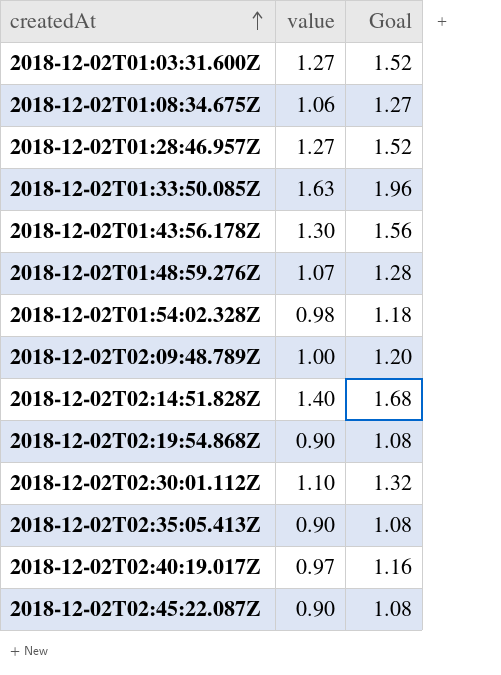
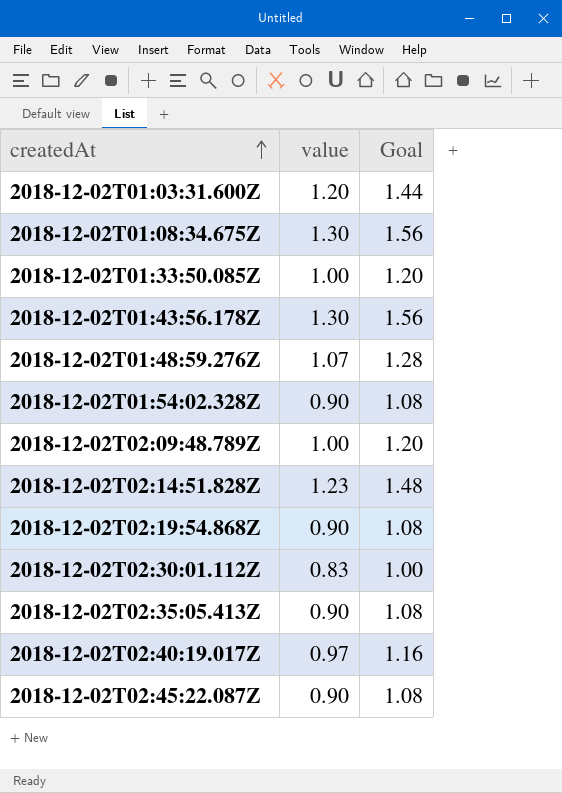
row 2018-12-02T01:28:46.957Z: 1.27 | 1.52 -> none
2018-12-02T01:03:31.600Z | value: 1.27 -> 1.20
2018-12-02T01:03:31.600Z | Goal: 1.52 -> 1.44
2018-12-02T01:08:34.675Z | value: 1.06 -> 1.30
2018-12-02T01:08:34.675Z | Goal: 1.27 -> 1.56
2018-12-02T01:33:50.085Z | value: 1.63 -> 1.00
2018-12-02T01:33:50.085Z | Goal: 1.96 -> 1.20
2018-12-02T01:54:02.328Z | value: 0.98 -> 0.90
2018-12-02T01:54:02.328Z | Goal: 1.18 -> 1.08
2018-12-02T02:14:51.828Z | value: 1.40 -> 1.23
2018-12-02T02:14:51.828Z | Goal: 1.68 -> 1.48
2018-12-02T02:30:01.112Z | value: 1.10 -> 0.83
2018-12-02T02:30:01.112Z | Goal: 1.32 -> 1.00

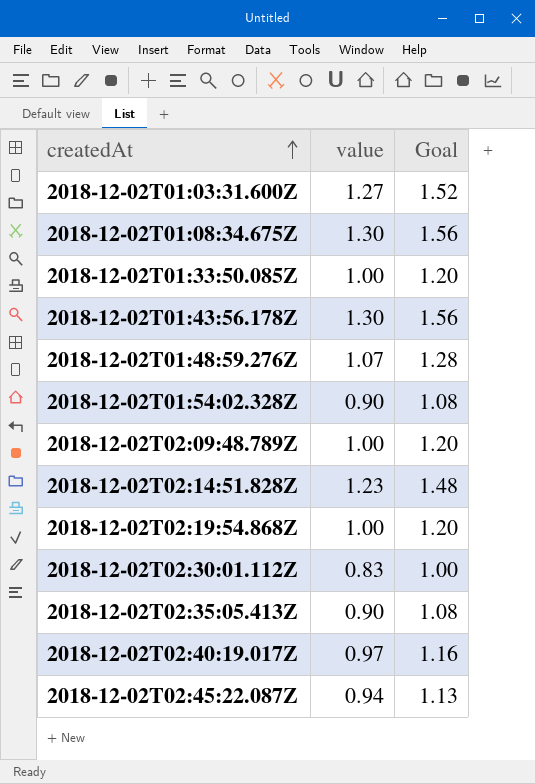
2018-12-02T01:03:31.600Z | value: 1.20 -> 1.27
2018-12-02T01:03:31.600Z | Goal: 1.44 -> 1.52
2018-12-02T02:19:54.868Z | value: 0.90 -> 1.00
2018-12-02T02:19:54.868Z | Goal: 1.08 -> 1.20
2018-12-02T02:45:22.087Z | value: 0.90 -> 0.94
2018-12-02T02:45:22.087Z | Goal: 1.08 -> 1.13

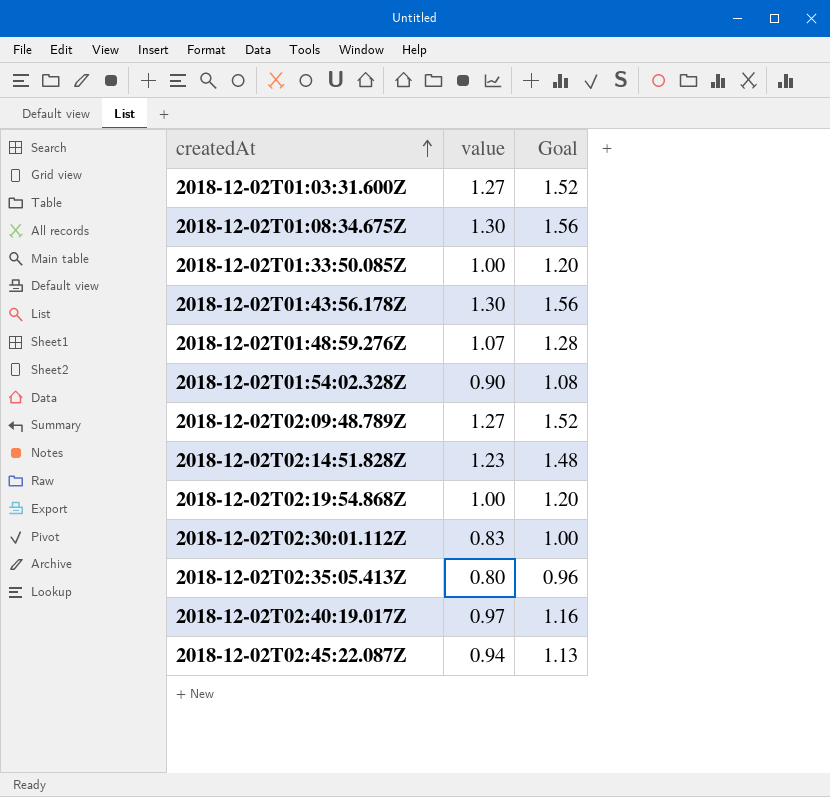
2018-12-02T02:09:48.789Z | value: 1.00 -> 1.27
2018-12-02T02:09:48.789Z | Goal: 1.20 -> 1.52
2018-12-02T02:35:05.413Z | value: 0.90 -> 0.80
2018-12-02T02:35:05.413Z | Goal: 1.08 -> 0.96

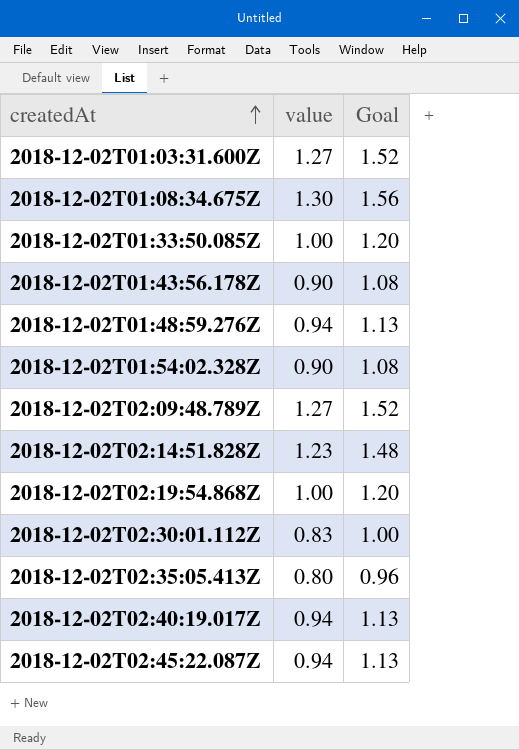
2018-12-02T01:43:56.178Z | value: 1.30 -> 0.90
2018-12-02T01:43:56.178Z | Goal: 1.56 -> 1.08
2018-12-02T01:48:59.276Z | value: 1.07 -> 0.94
2018-12-02T01:48:59.276Z | Goal: 1.28 -> 1.13
2018-12-02T02:40:19.017Z | value: 0.97 -> 0.94
2018-12-02T02:40:19.017Z | Goal: 1.16 -> 1.13

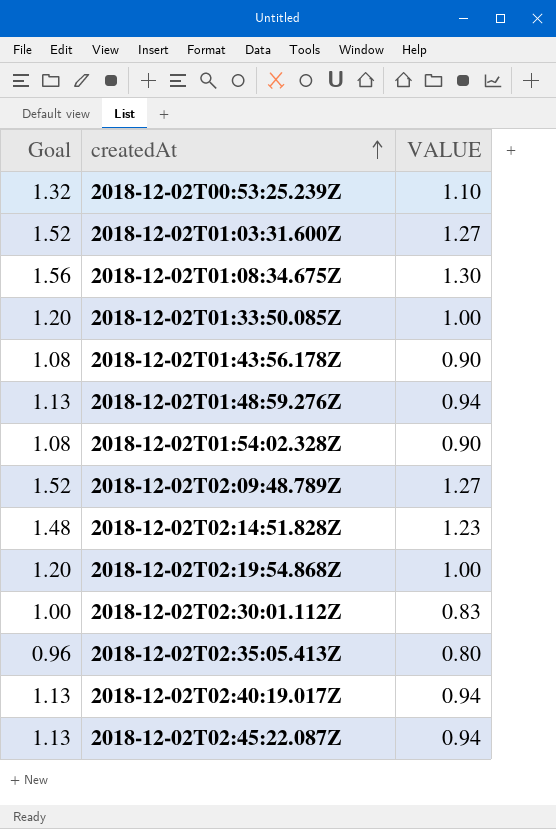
column Goal | position: 3 -> 1
column name: value -> VALUE
row 2018-12-02T00:53:25.239Z: none -> 1.32 | 1.10

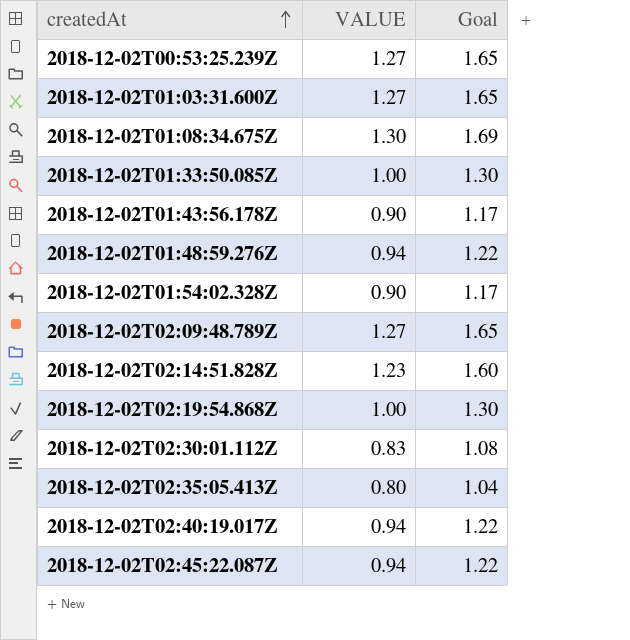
column Goal | formula: [VALUE] * 1.2 -> [VALUE] * 1.3
column Goal | position: 1 -> 3
2018-12-02T00:53:25.239Z | VALUE: 1.10 -> 1.27

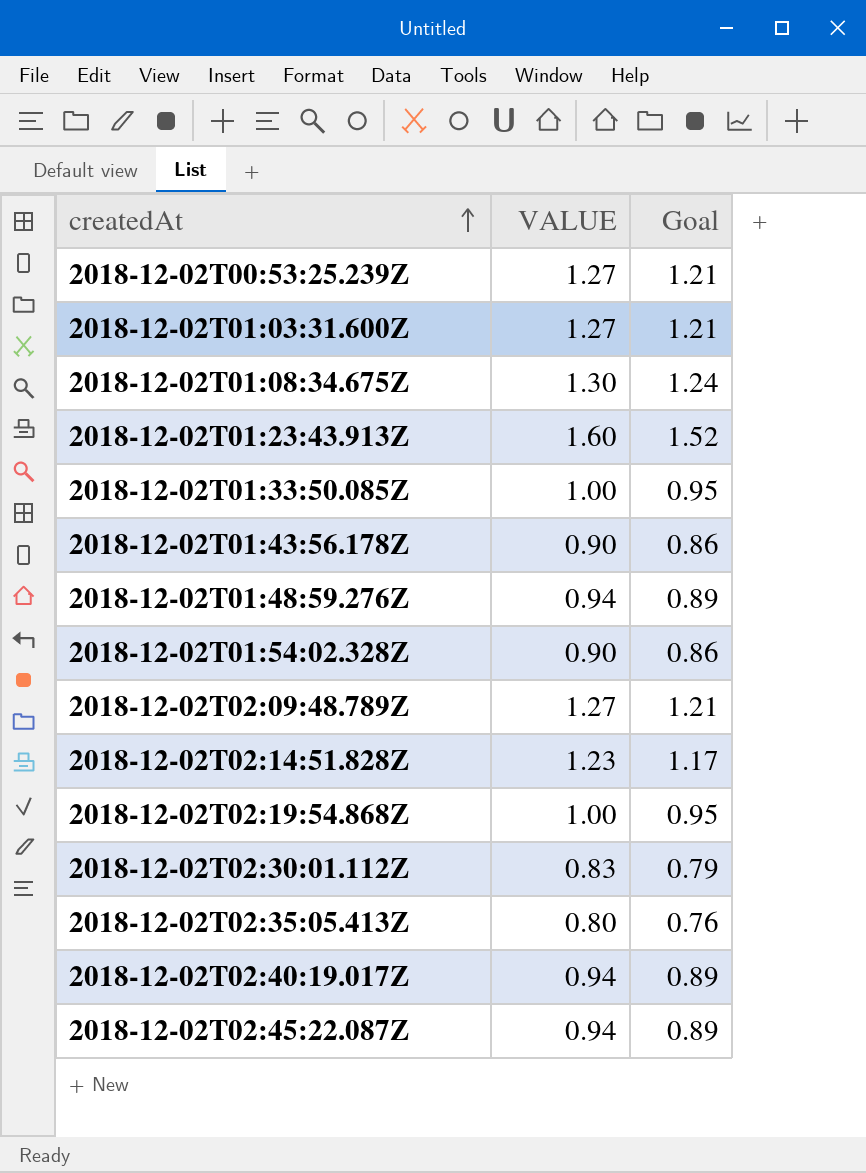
column Goal | formula: [VALUE] * 1.3 -> [VALUE] * 0.95
row 2018-12-02T01:23:43.913Z: none -> 1.60 | 1.52

